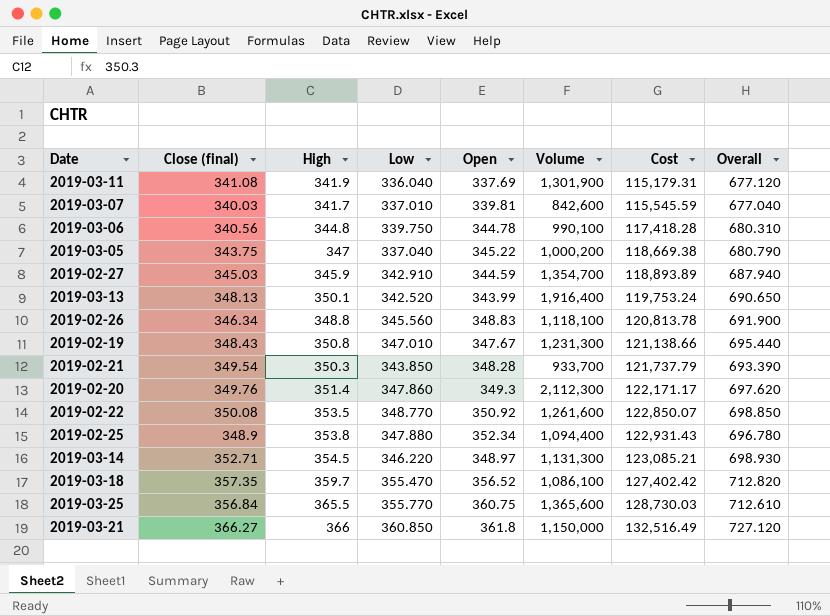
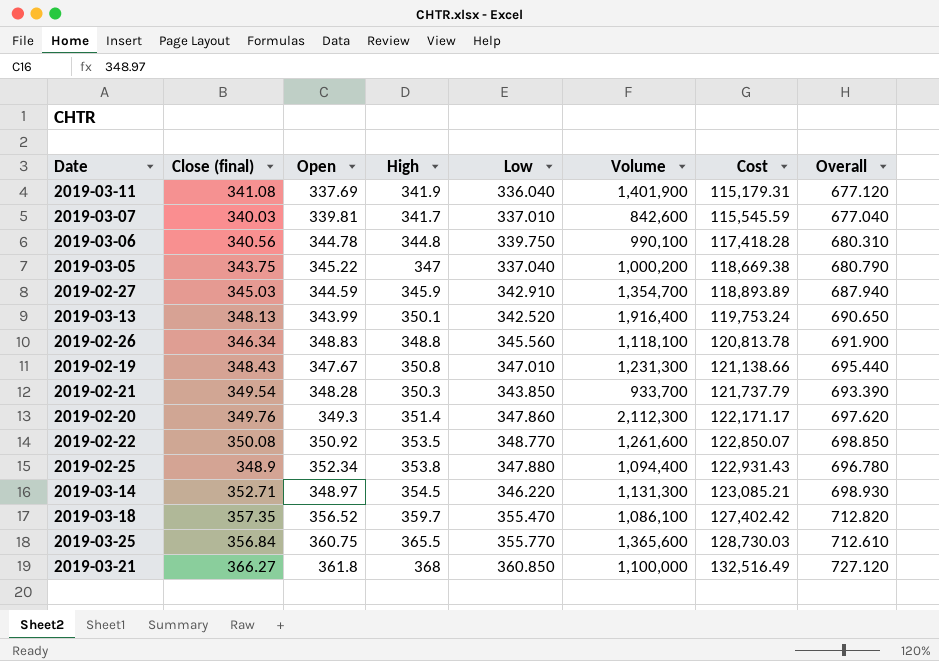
column Open | position: 5 -> 3
2019-03-11 | Volume: 1,301,900 -> 1,401,900
2019-03-21 | High: 366 -> 368
2019-03-21 | Volume: 1,150,000 -> 1,100,000

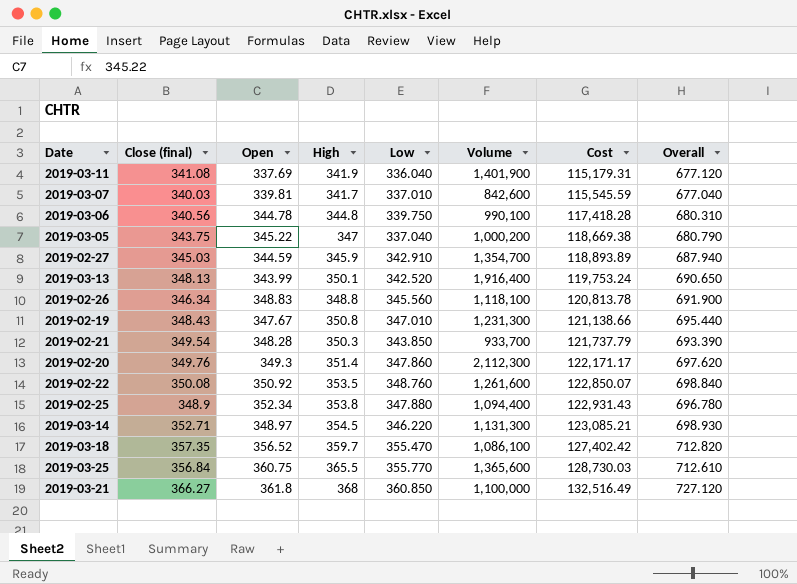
2019-02-22 | Low: 348.770 -> 348.760
2019-02-22 | Overall: 698.850 -> 698.840

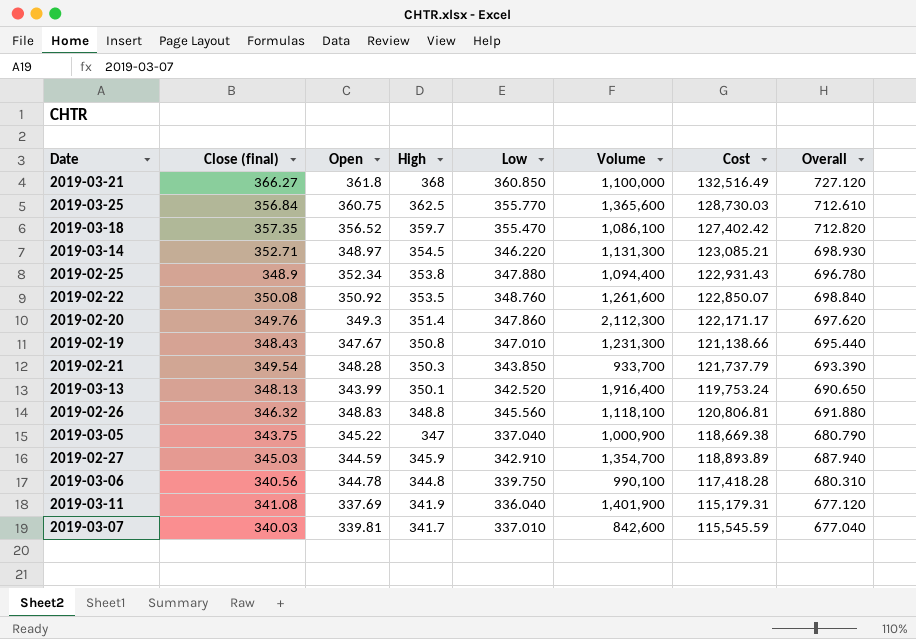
row order: Cost ascending -> High descending
2019-03-25 | High: 365.5 -> 362.5
2019-02-26 | Close (final): 346.34 -> 346.32
2019-02-26 | Cost: 120,813.78 -> 120,806.81
2019-02-26 | Overall: 691.900 -> 691.880
2019-03-05 | Volume: 1,000,200 -> 1,000,900

